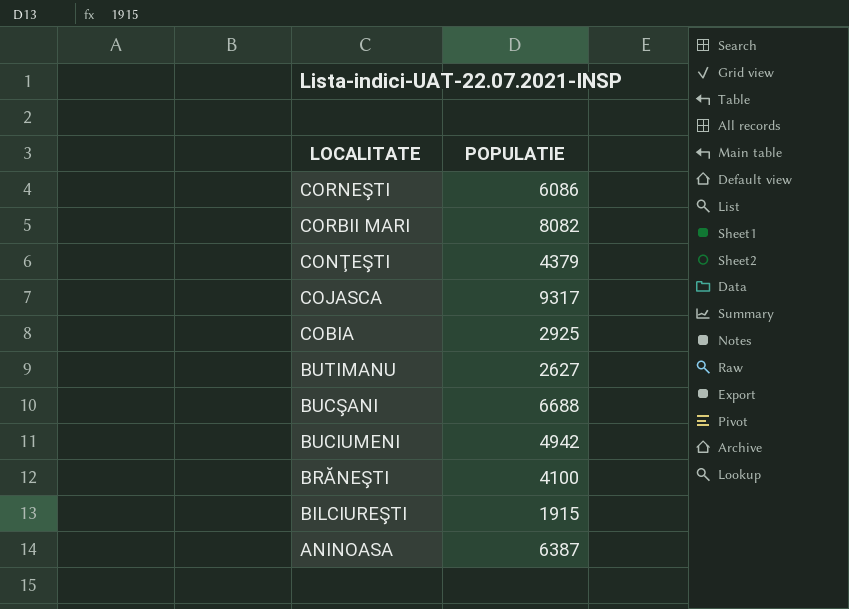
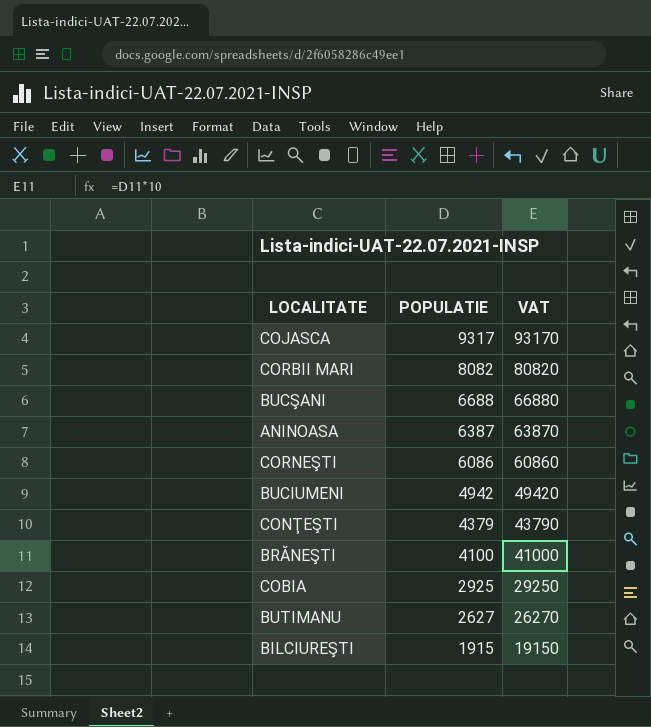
row order: LOCALITATE descending -> POPULATIE descending
column VAT | formula: none -> [POPULATIE] * 10

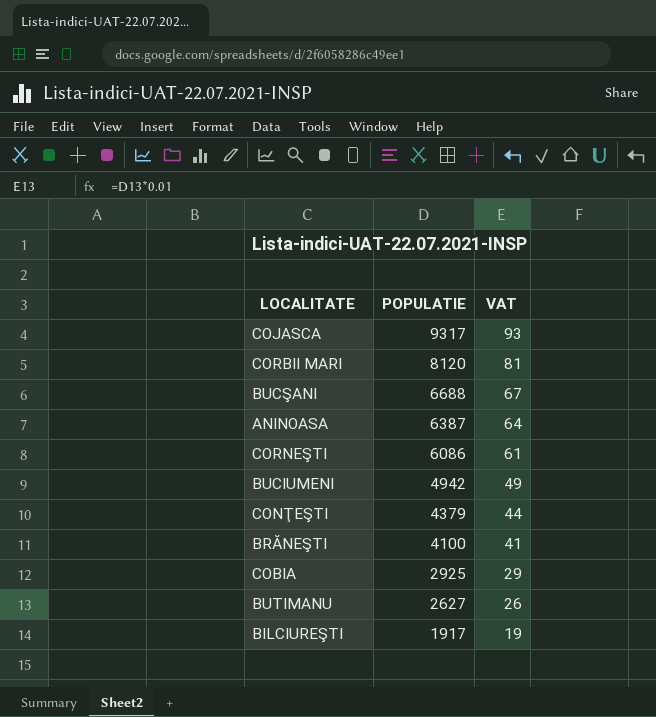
column VAT | formula: [POPULATIE] * 10 -> [POPULATIE] * 0.01
CORBII MARI | POPULATIE: 8082 -> 8120
BILCIUREŞTI | POPULATIE: 1915 -> 1917

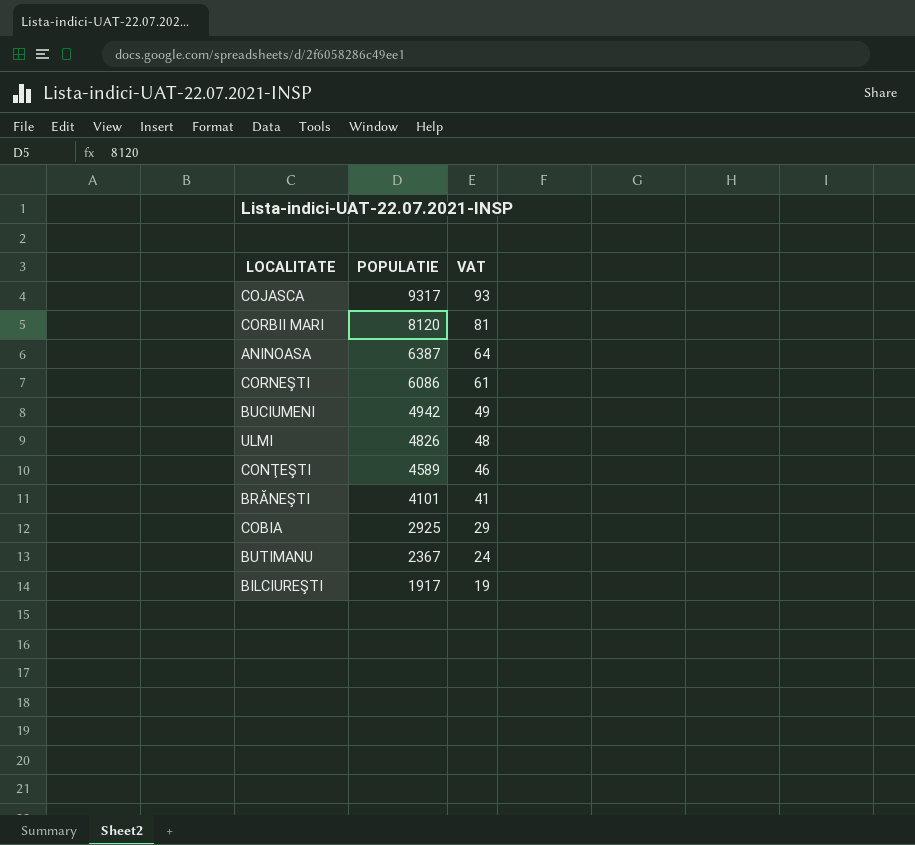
row BUCŞANI: 6688 | 67 -> none
row ULMI: none -> 4826 | 48
CONŢEŞTI | POPULATIE: 4379 -> 4589
CONŢEŞTI | VAT: 44 -> 46
BRĂNEŞTI | POPULATIE: 4100 -> 4101
BUTIMANU | POPULATIE: 2627 -> 2367
BUTIMANU | VAT: 26 -> 24

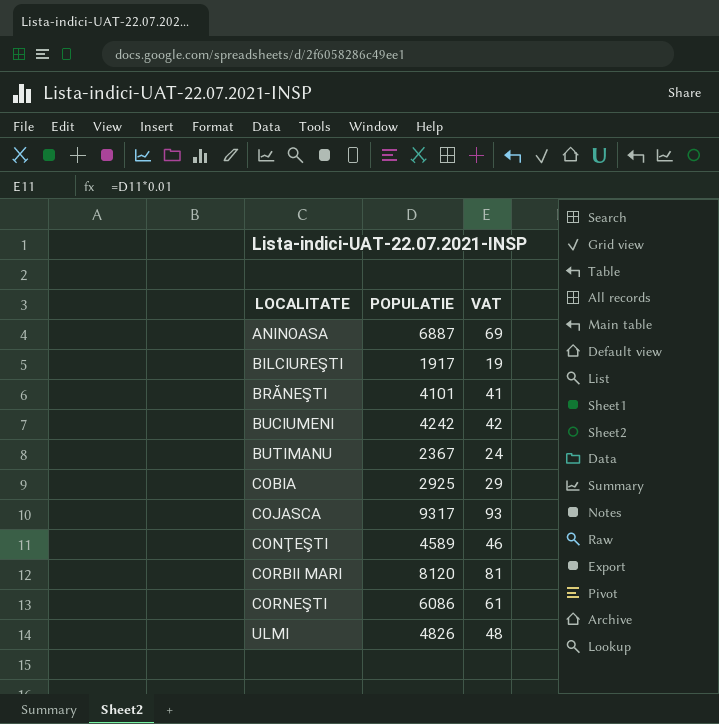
row order: POPULATIE descending -> LOCALITATE ascending
ANINOASA | POPULATIE: 6387 -> 6887
ANINOASA | VAT: 64 -> 69
BUCIUMENI | POPULATIE: 4942 -> 4242
BUCIUMENI | VAT: 49 -> 42

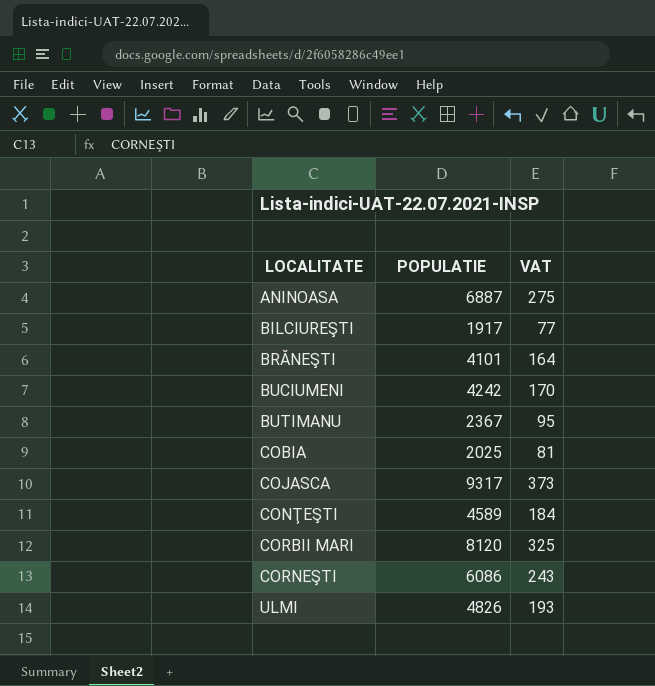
column VAT | formula: [POPULATIE] * 0.01 -> [POPULATIE] * 0.04
COBIA | POPULATIE: 2925 -> 2025

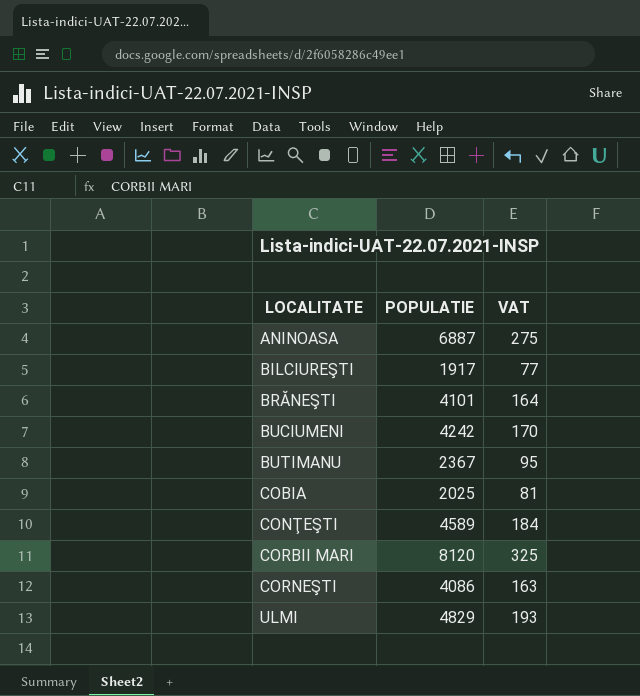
row COJASCA: 9317 | 373 -> none
CORNEŞTI | POPULATIE: 6086 -> 4086
CORNEŞTI | VAT: 243 -> 163
ULMI | POPULATIE: 4826 -> 4829

